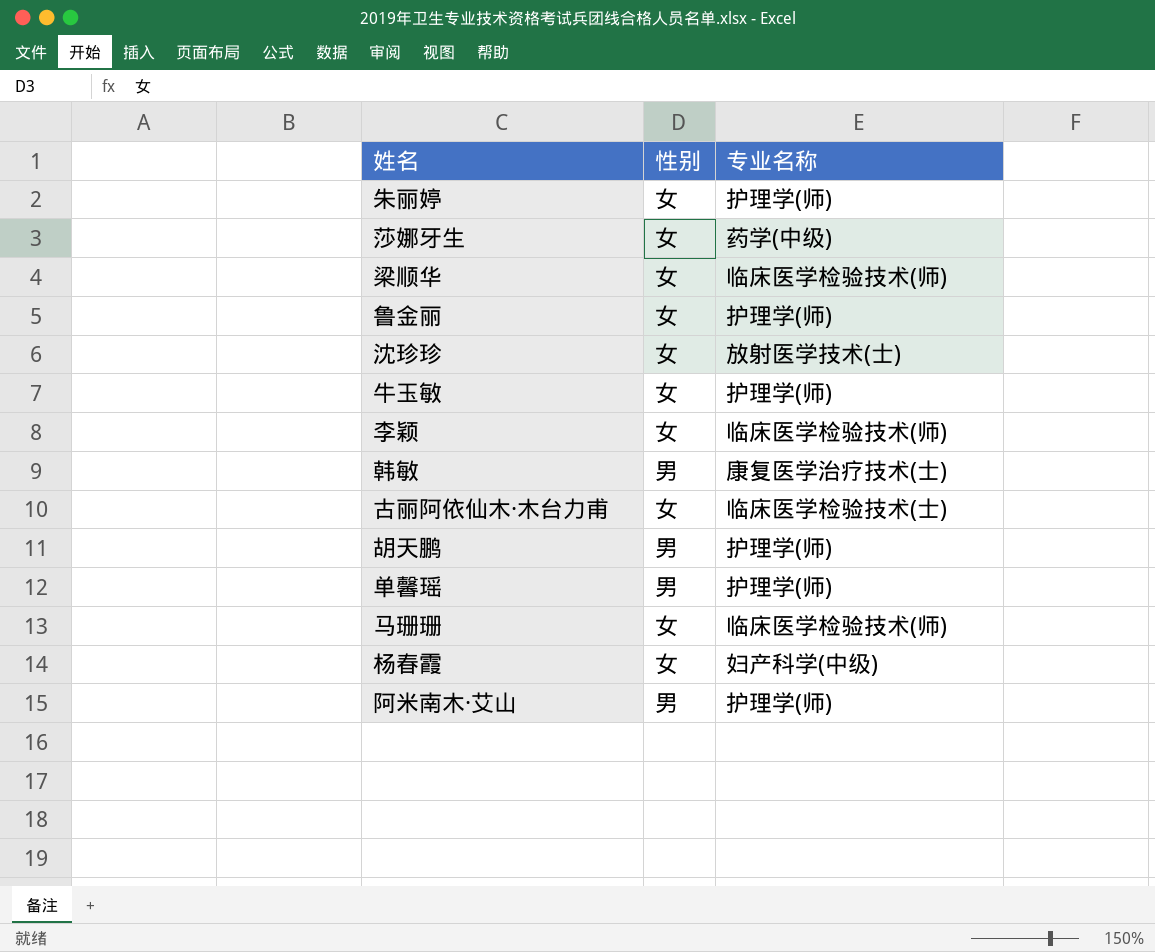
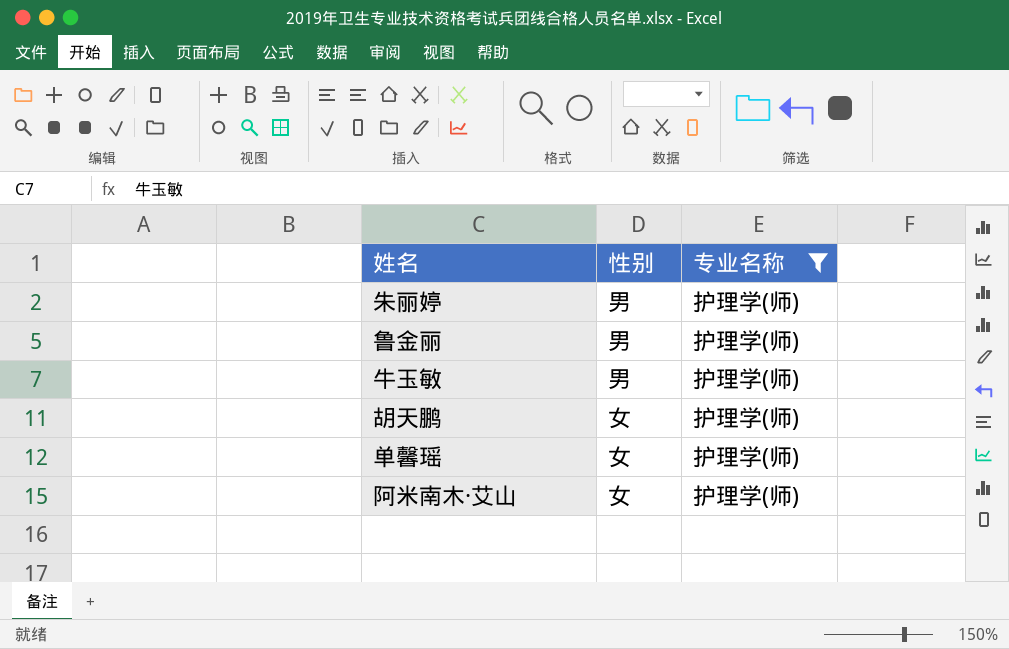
filter: none -> 专业名称 = 护理学(师)
朱丽婷 | 性别: 女 -> 男
鲁金丽 | 性别: 女 -> 男
牛玉敏 | 性别: 女 -> 男
胡天鹏 | 性别: 男 -> 女
单馨瑶 | 性别: 男 -> 女
阿米南木·艾山 | 性别: 男 -> 女

